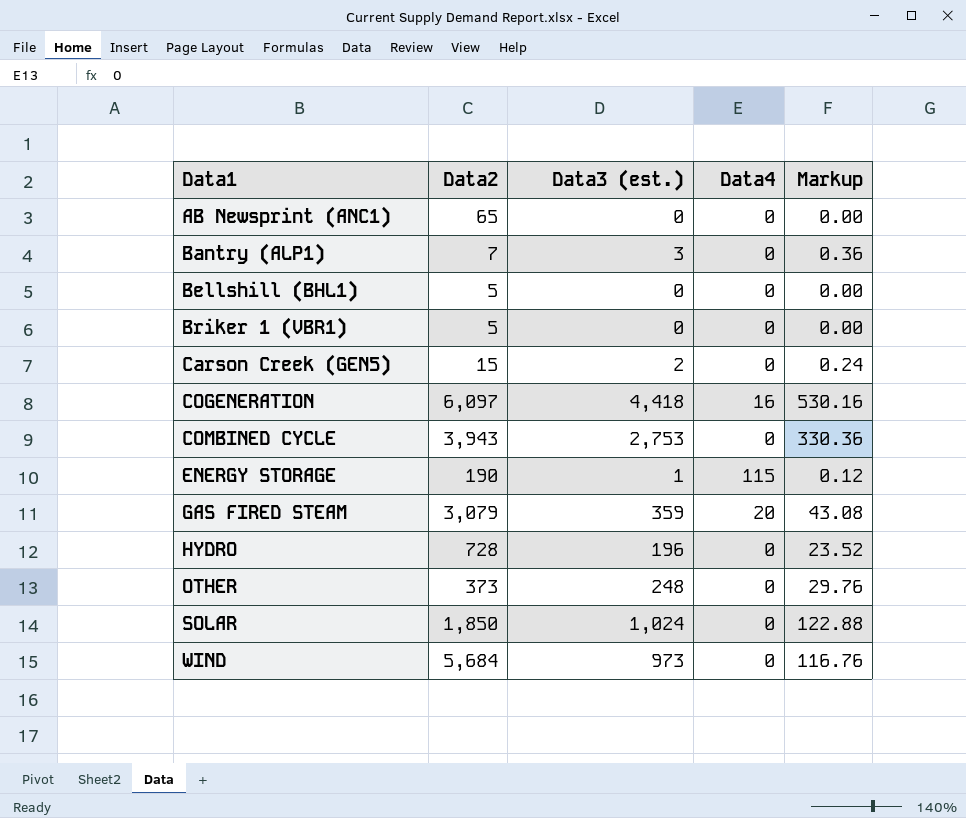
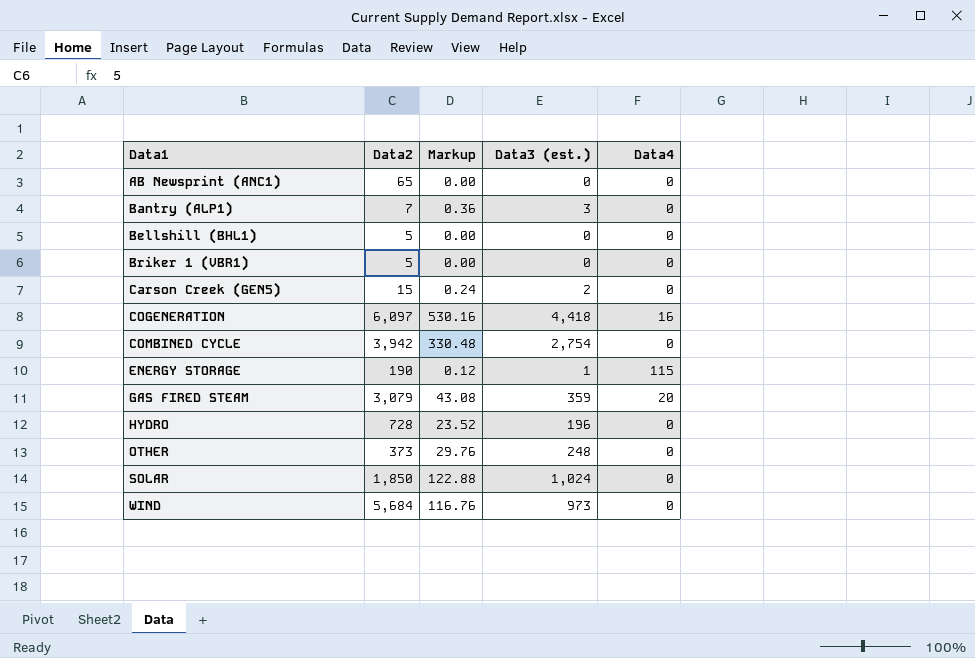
column Markup | position: 5 -> 3
COMBINED CYCLE | Data2: 3,943 -> 3,942
COMBINED CYCLE | Markup: 330.36 -> 330.48
COMBINED CYCLE | Data3 (est.): 2,753 -> 2,754

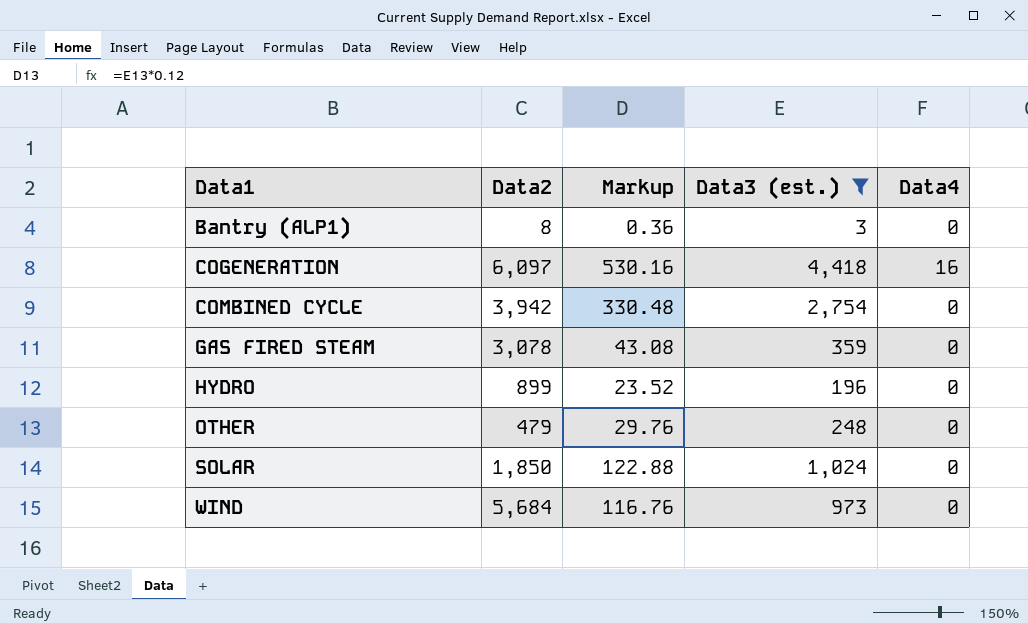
filter: none -> Data3 (est.) >= 3
Bantry (ALP1) | Data2: 7 -> 8
GAS FIRED STEAM | Data2: 3,079 -> 3,078
GAS FIRED STEAM | Data4: 20 -> 0
HYDRO | Data2: 728 -> 899
OTHER | Data2: 373 -> 479

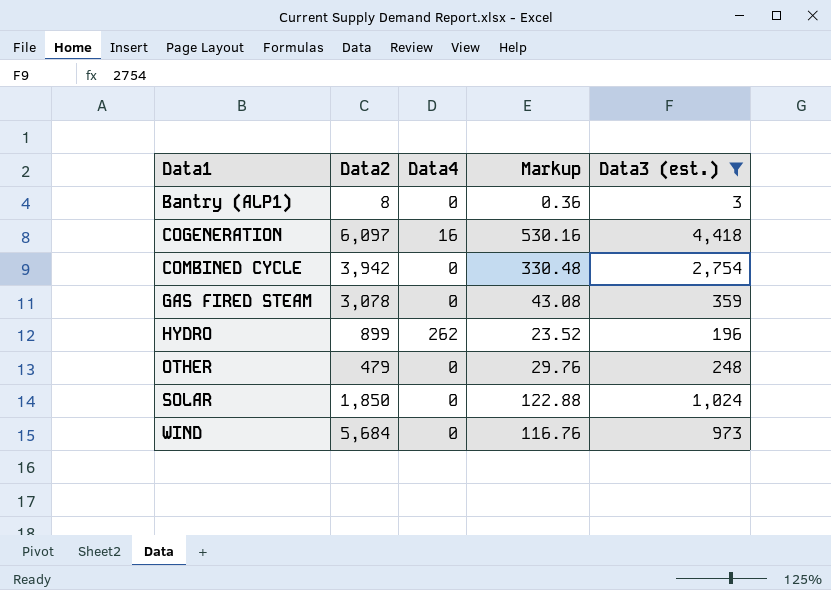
column Data4 | position: 5 -> 3
HYDRO | Data4: 0 -> 262

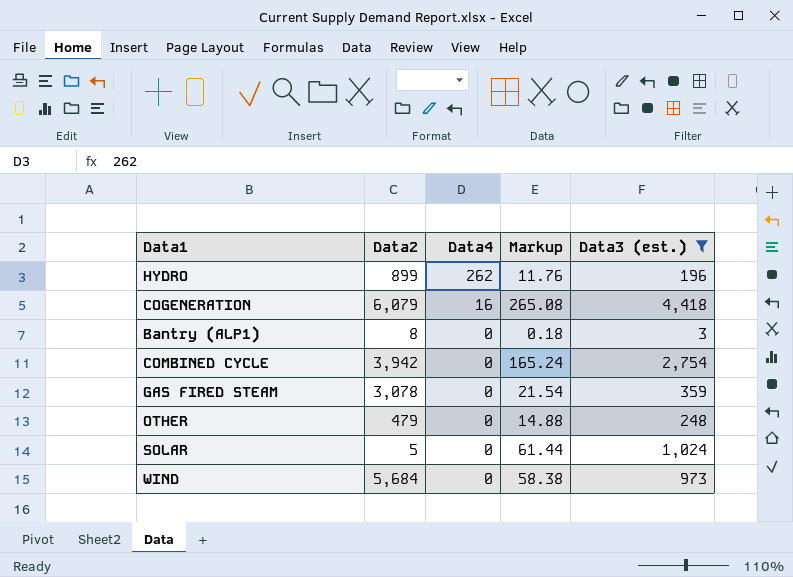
row order: Data1 ascending -> Data4 descending
column Markup | formula: [Data3 (est.)] * 0.12 -> [Data3 (est.)] * 0.06
COGENERATION | Data2: 6,097 -> 6,079
SOLAR | Data2: 1,850 -> 5

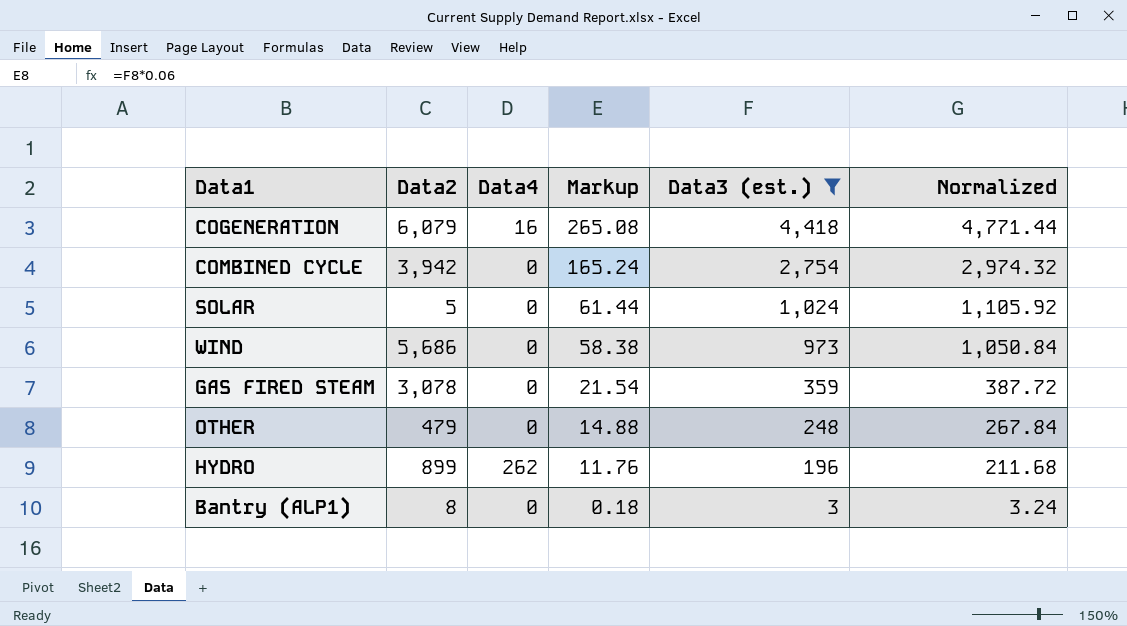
row order: Data4 descending -> Markup descending
column Normalized | formula: none -> [Data3 (est.)] * 1.08
WIND | Data2: 5,684 -> 5,686

